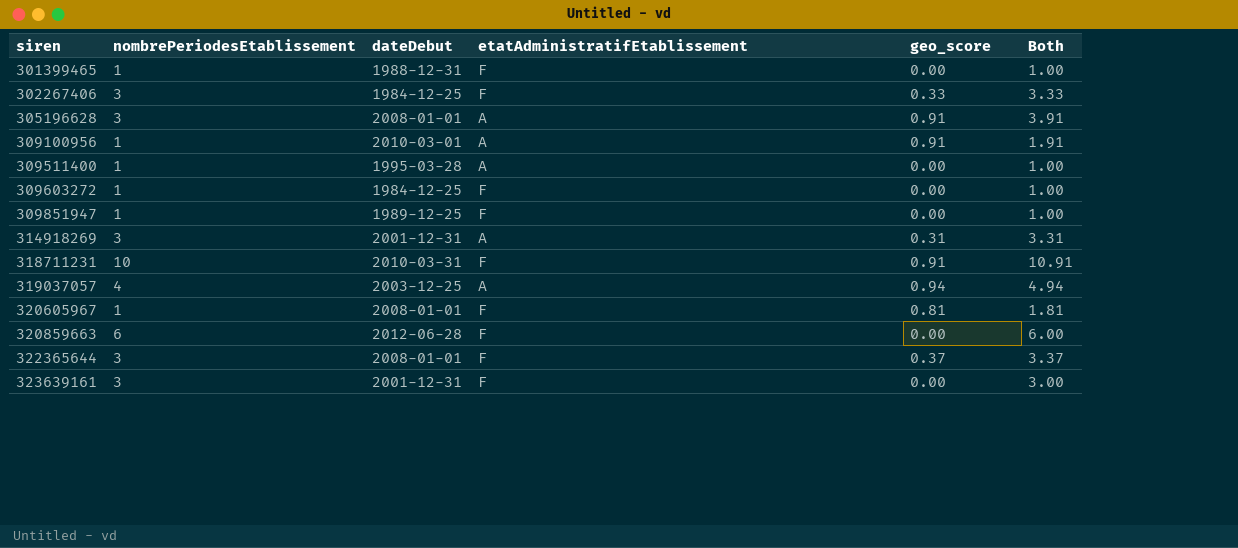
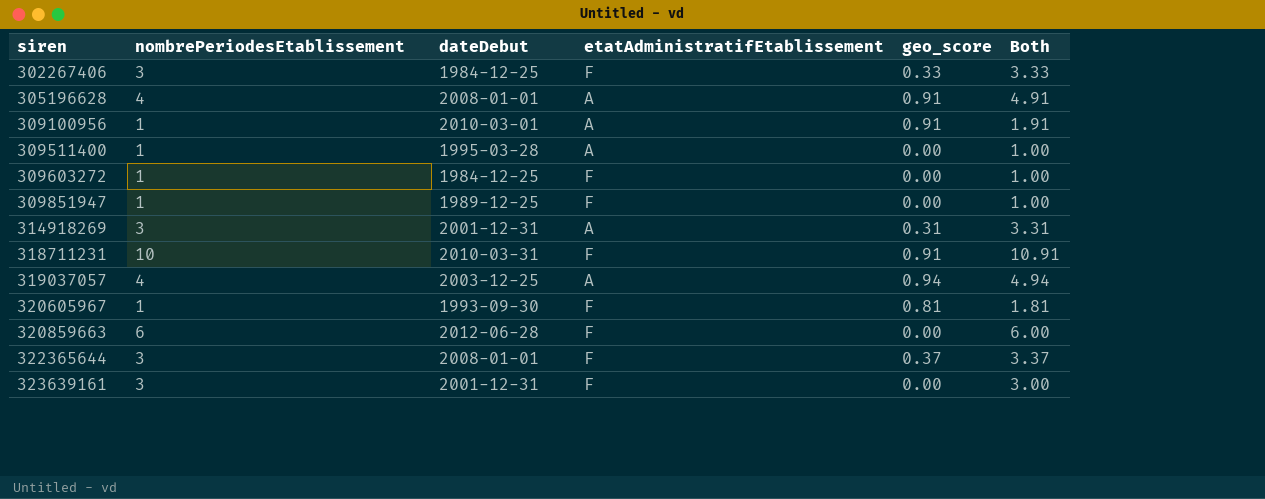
row 301399465: 1 | 1988-12-31 | F | 0.00 | 1.00 -> none
305196628 | nombrePeriodesEtablissement: 3 -> 4
305196628 | Both: 3.91 -> 4.91
320605967 | dateDebut: 2008-01-01 -> 1993-09-30

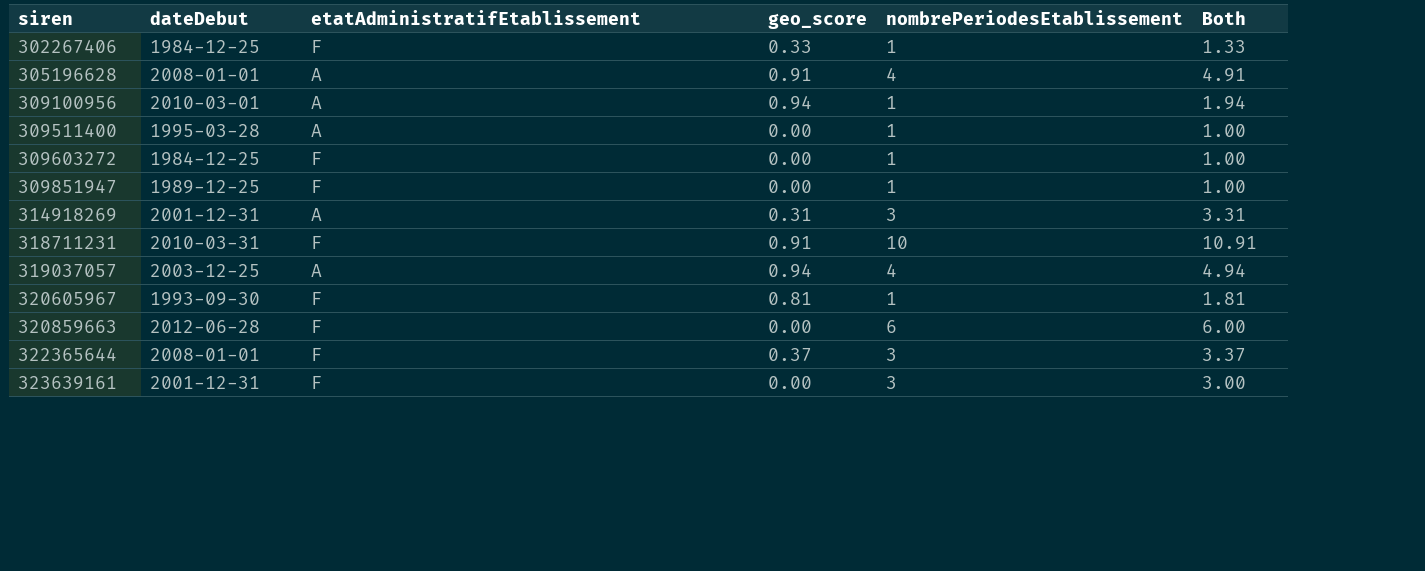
column nombrePeriodesEtablissement | position: 2 -> 5
302267406 | nombrePeriodesEtablissement: 3 -> 1
302267406 | Both: 3.33 -> 1.33
309100956 | geo_score: 0.91 -> 0.94
309100956 | Both: 1.91 -> 1.94

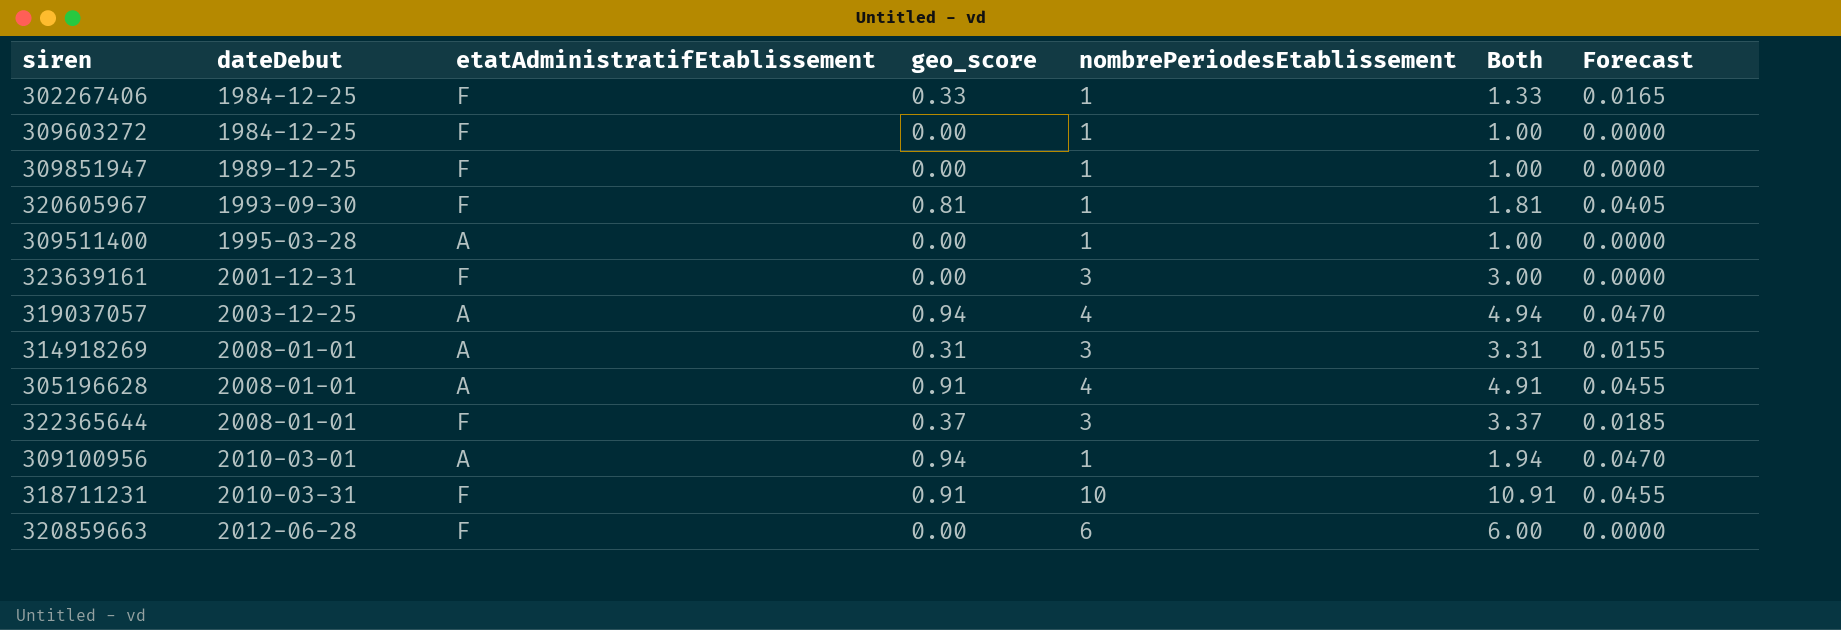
row order: siren ascending -> dateDebut ascending
column Forecast | formula: none -> [geo_score] * 0.05
314918269 | dateDebut: 2001-12-31 -> 2008-01-01

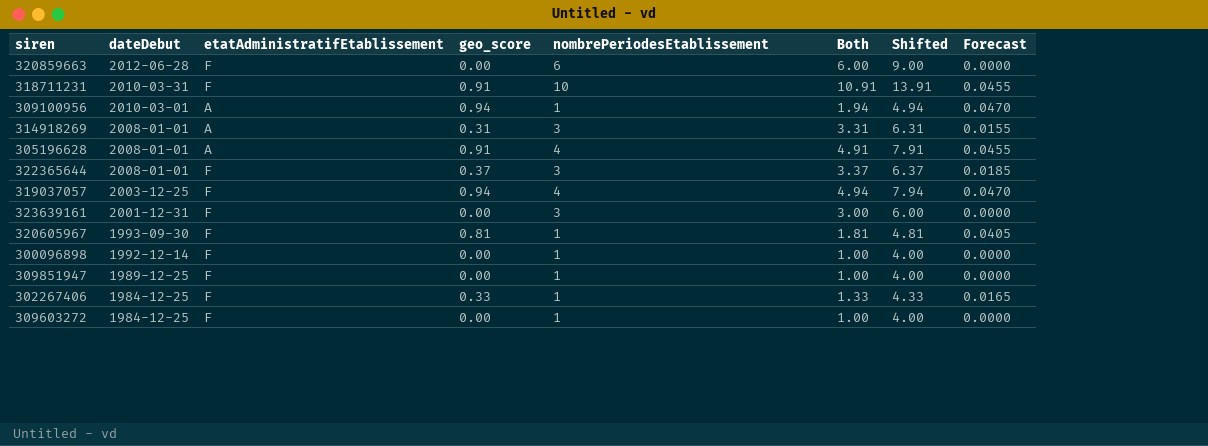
row order: dateDebut ascending -> dateDebut descending
column Shifted | formula: none -> [Both] + 3
row 309511400: 1995-03-28 | A | 0.00 | 1 | 1.00 | 0.0000 -> none
319037057 | etatAdministratifEtablissement: A -> F
row 300096898: none -> 1992-12-14 | F | 0.00 | 1 | 1.00 | 4.00 | 0.0000

